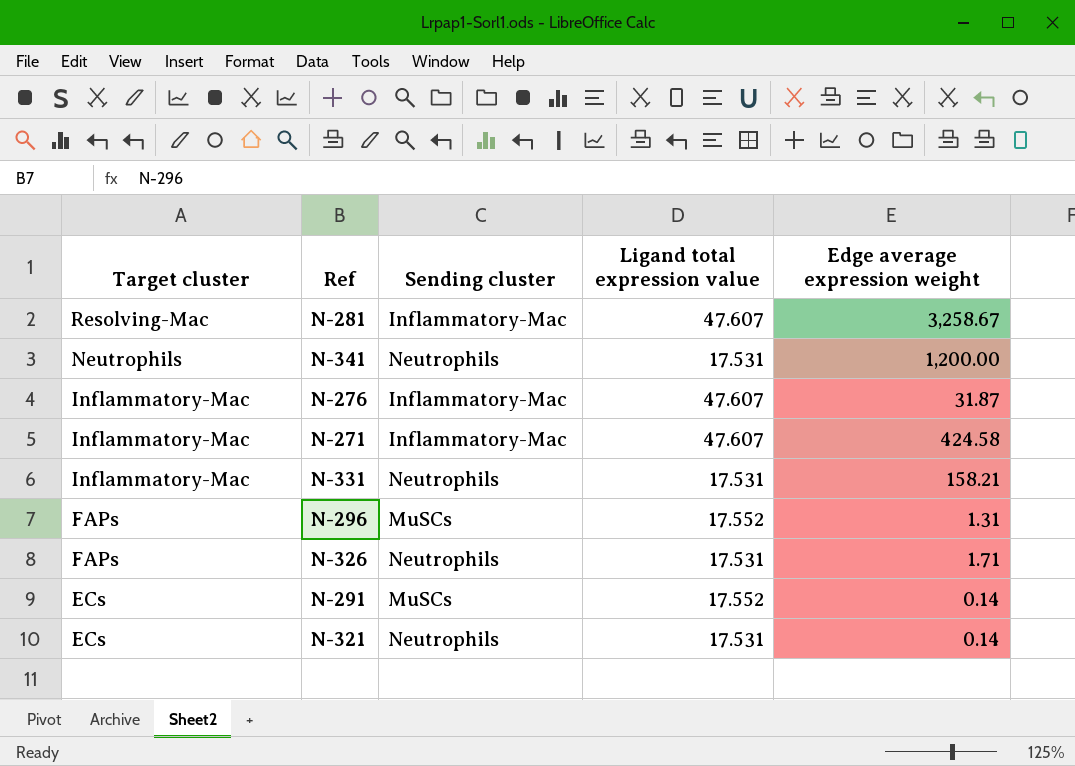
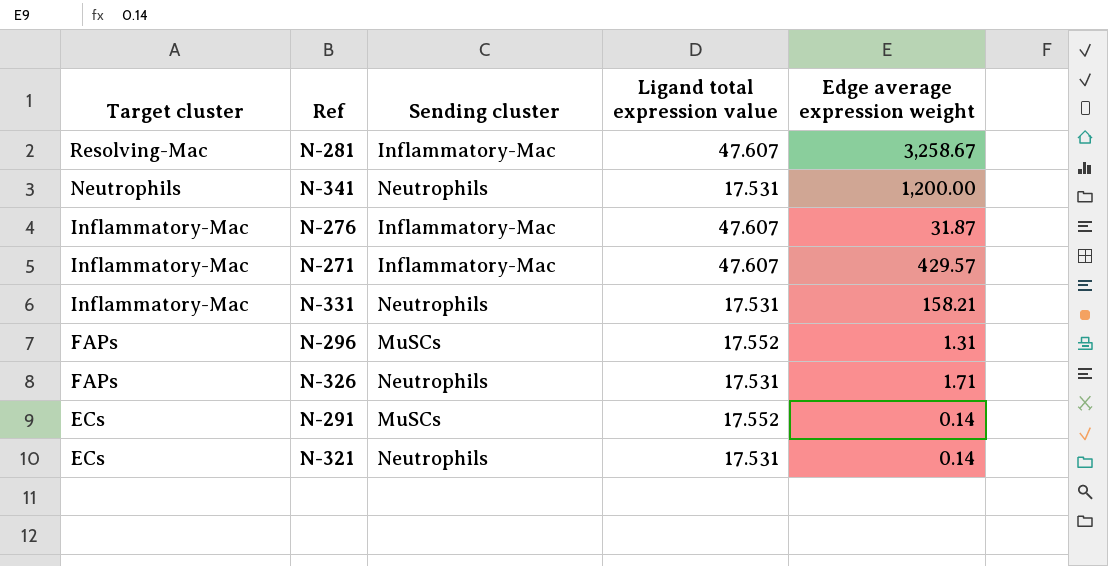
N-271 | Edge average expression weight: 424.58 -> 429.57

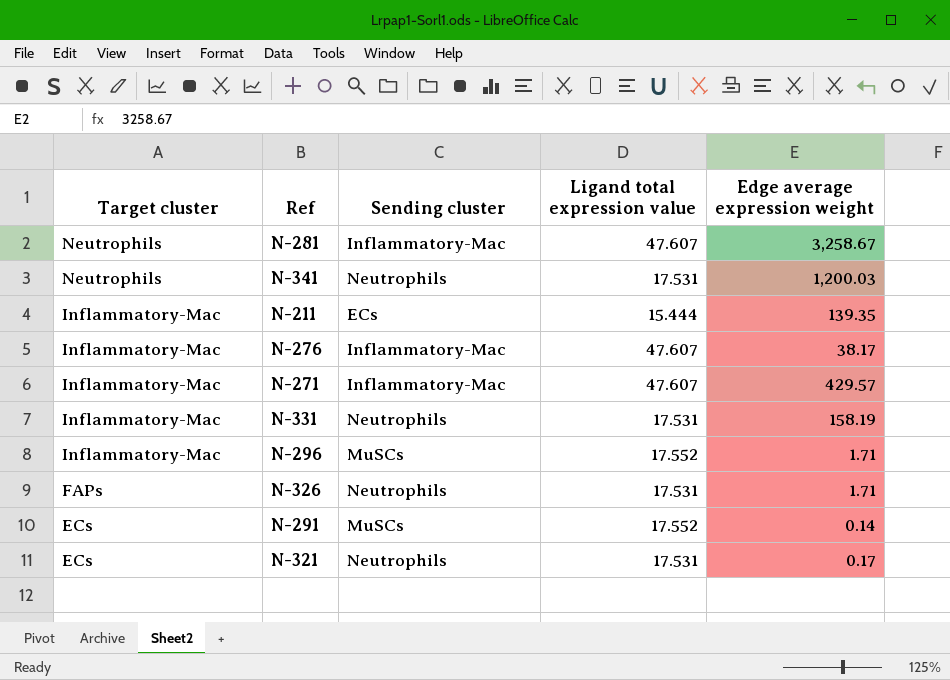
N-281 | Target cluster: Resolving-Mac -> Neutrophils
N-341 | Edge average expression weight: 1,200.00 -> 1,200.03
row N-211: none -> Inflammatory-Mac | ECs | 15.444 | 139.35
N-276 | Edge average expression weight: 31.87 -> 38.17
N-331 | Edge average expression weight: 158.21 -> 158.19
N-296 | Target cluster: FAPs -> Inflammatory-Mac
N-296 | Edge average expression weight: 1.31 -> 1.71
N-321 | Edge average expression weight: 0.14 -> 0.17

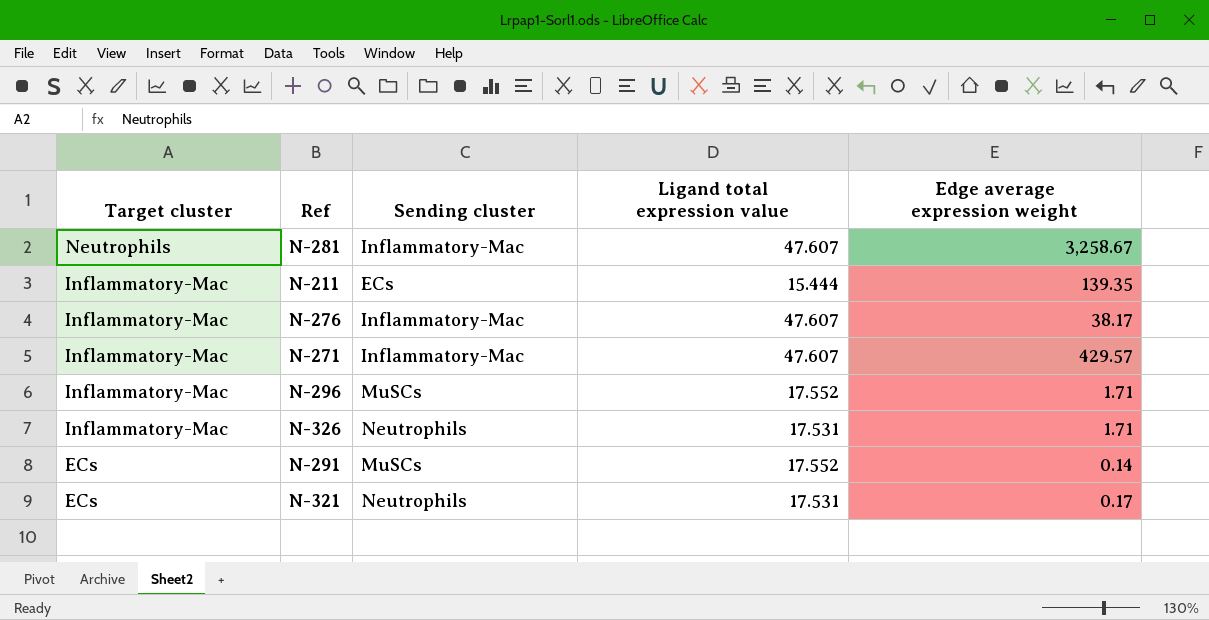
row N-341: Neutrophils | Neutrophils | 17.531 | 1,200.03 -> none
row N-331: Inflammatory-Mac | Neutrophils | 17.531 | 158.19 -> none
N-326 | Target cluster: FAPs -> Inflammatory-Mac

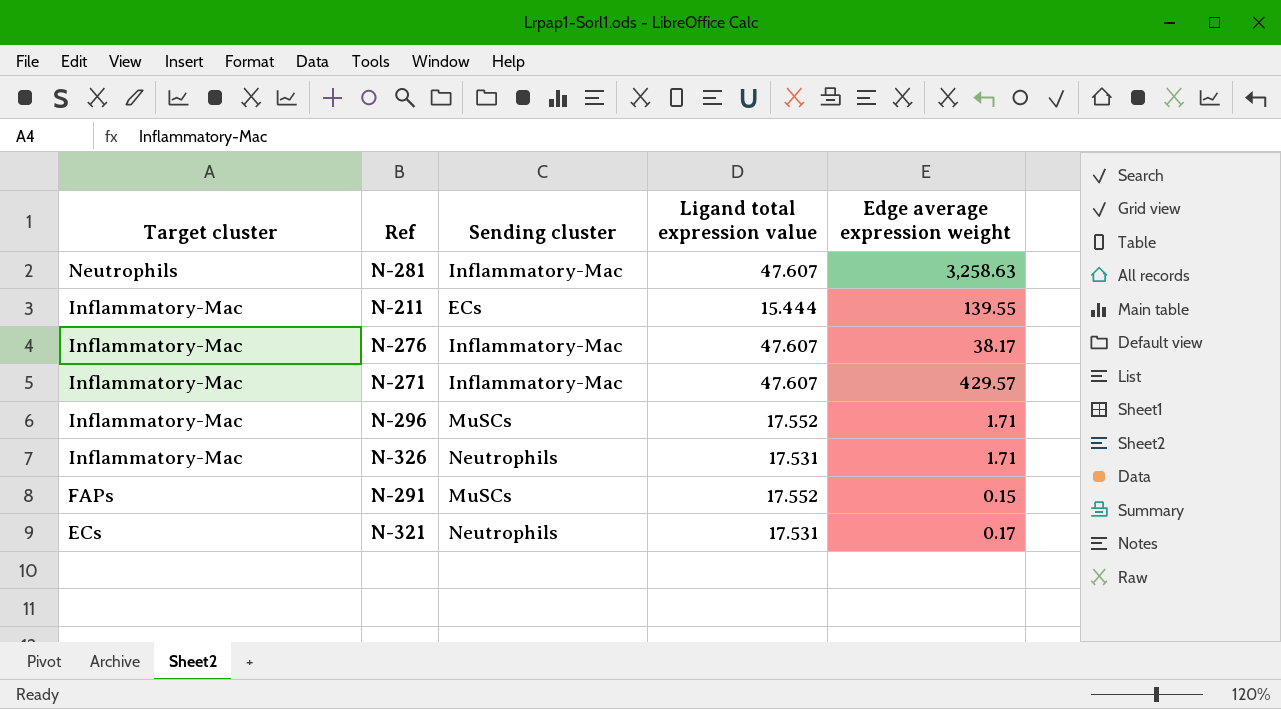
N-281 | Edge average expression weight: 3,258.67 -> 3,258.63
N-211 | Edge average expression weight: 139.35 -> 139.55
N-291 | Target cluster: ECs -> FAPs
N-291 | Edge average expression weight: 0.14 -> 0.15

